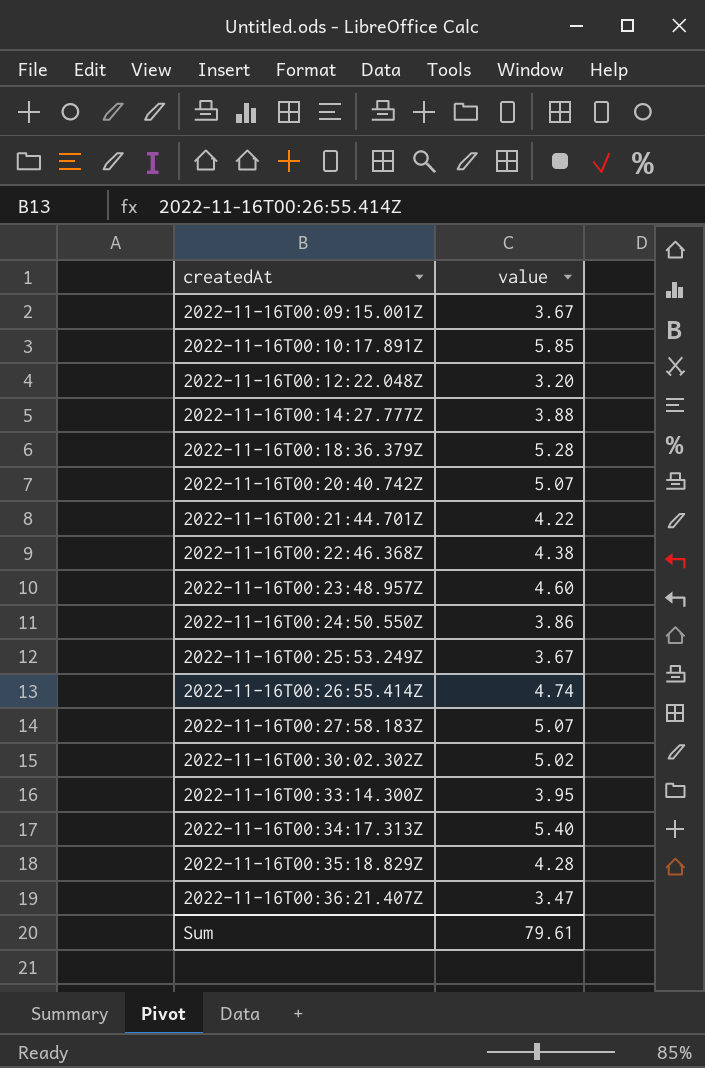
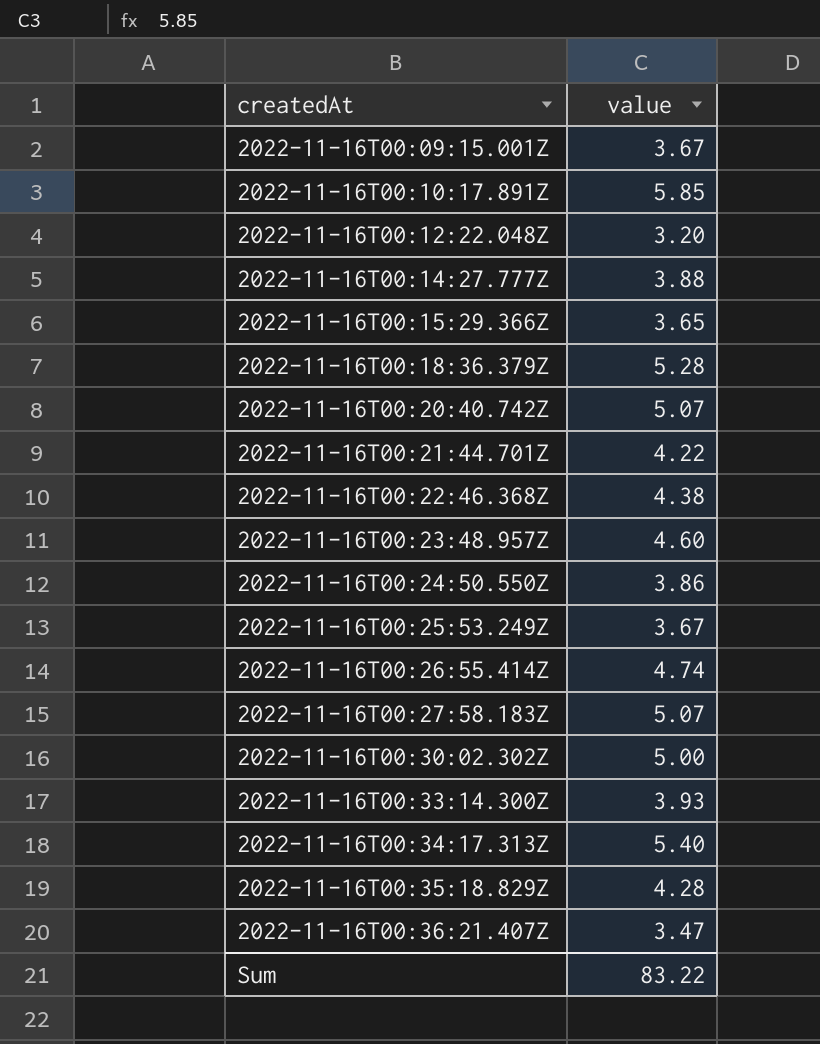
row 2022-11-16T00:15:29.366Z: none -> 3.65
2022-11-16T00:30:02.302Z | value: 5.02 -> 5.00
2022-11-16T00:33:14.300Z | value: 3.95 -> 3.93
Sum | value: 79.61 -> 83.22

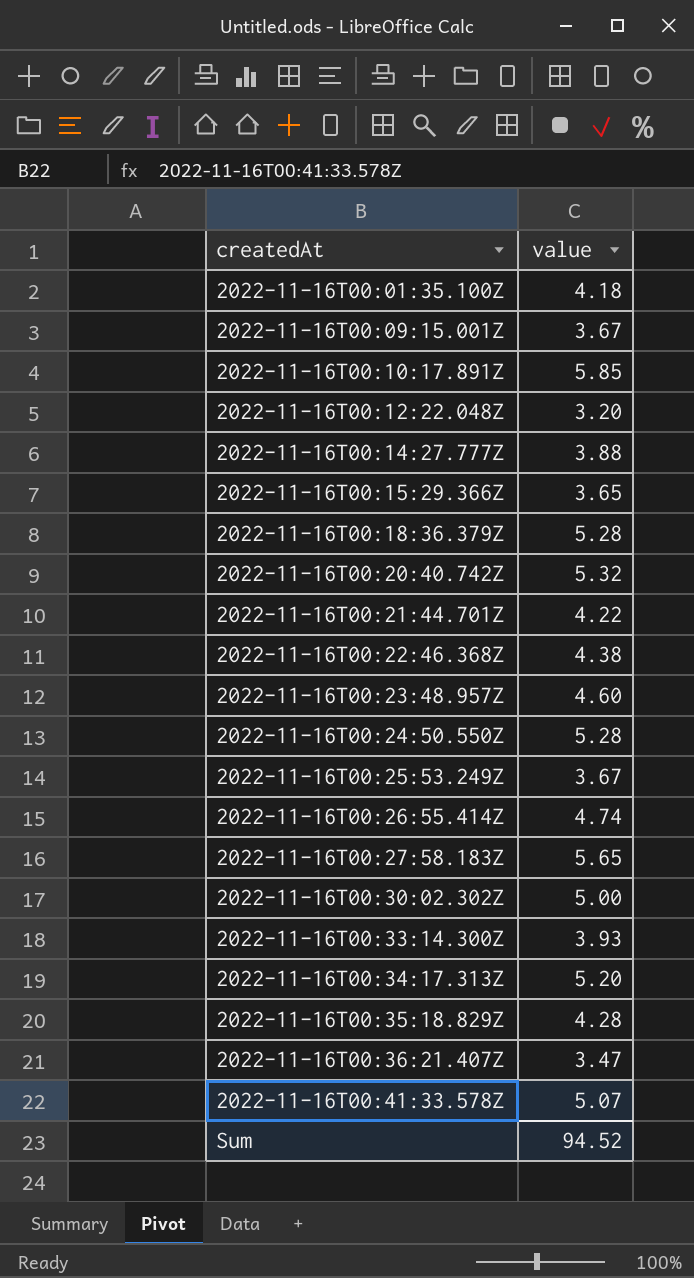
row 2022-11-16T00:01:35.100Z: none -> 4.18
2022-11-16T00:20:40.742Z | value: 5.07 -> 5.32
2022-11-16T00:24:50.550Z | value: 3.86 -> 5.28
2022-11-16T00:27:58.183Z | value: 5.07 -> 5.65
2022-11-16T00:34:17.313Z | value: 5.40 -> 5.20
row 2022-11-16T00:41:33.578Z: none -> 5.07
Sum | value: 83.22 -> 94.52

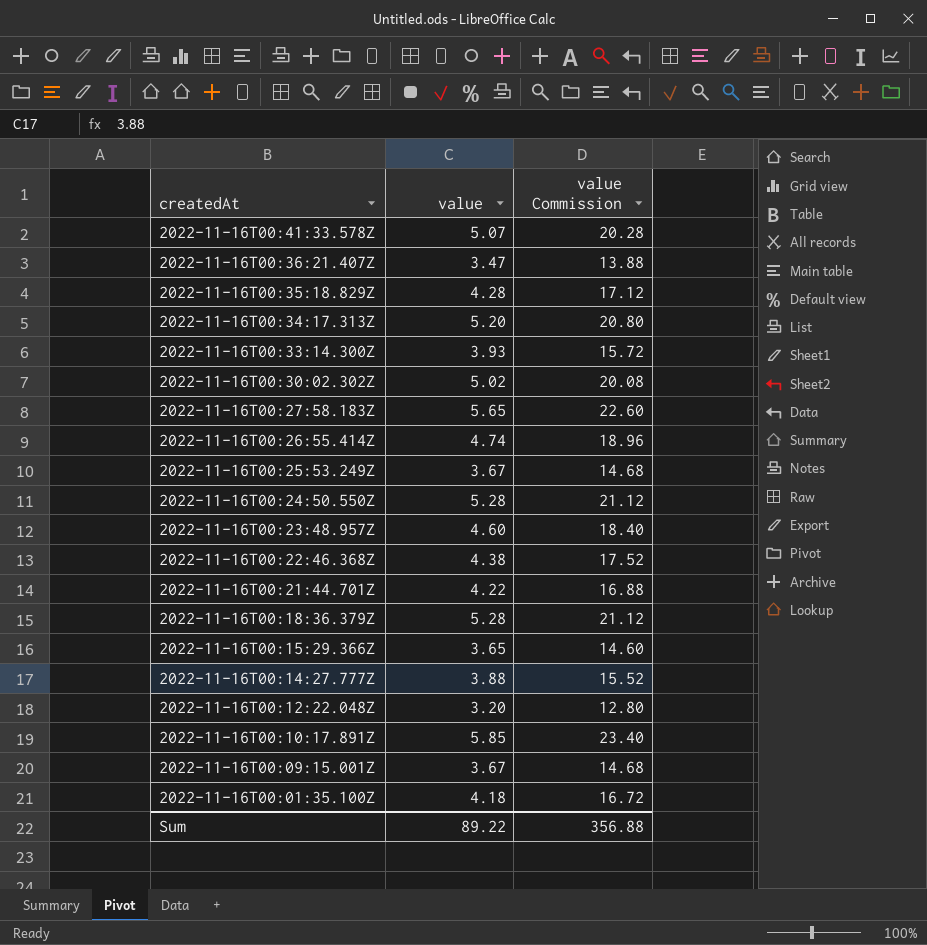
row order: createdAt ascending -> createdAt descending
column value Commission | formula: none -> [value] * 4
row 2022-11-16T00:20:40.742Z: 5.32 -> none
2022-11-16T00:30:02.302Z | value: 5.00 -> 5.02
Sum | value: 94.52 -> 89.22

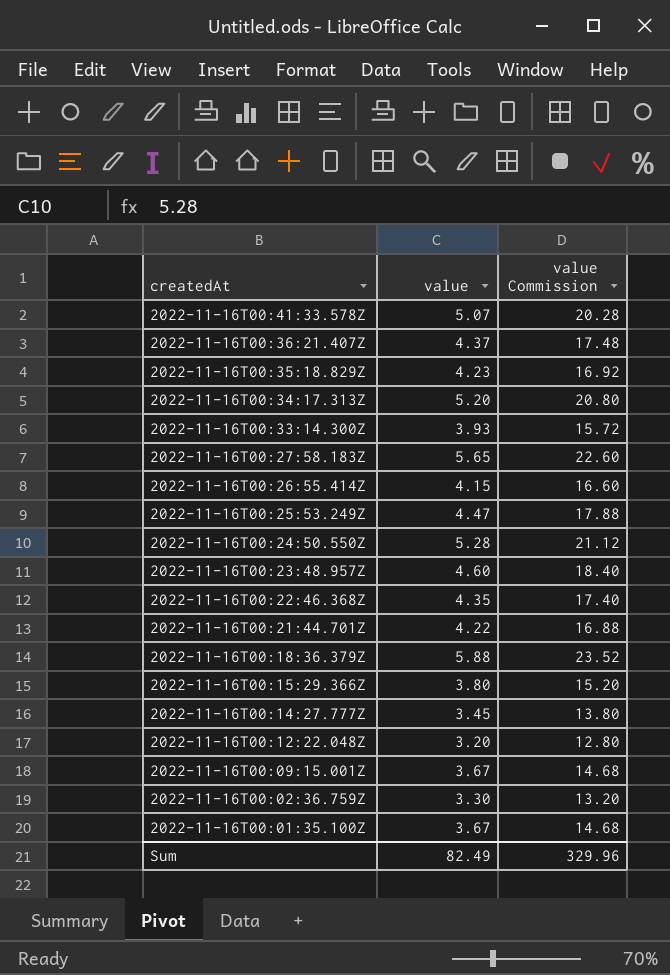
row 2022-11-16T00:30:02.302Z: 5.02 | 20.08 -> none
row 2022-11-16T00:10:17.891Z: 5.85 | 23.40 -> none
2022-11-16T00:36:21.407Z | value: 3.47 -> 4.37
2022-11-16T00:36:21.407Z | value Commission: 13.88 -> 17.48
2022-11-16T00:35:18.829Z | value: 4.28 -> 4.23
2022-11-16T00:35:18.829Z | value Commission: 17.12 -> 16.92
2022-11-16T00:26:55.414Z | value: 4.74 -> 4.15
2022-11-16T00:26:55.414Z | value Commission: 18.96 -> 16.60
2022-11-16T00:25:53.249Z | value: 3.67 -> 4.47
2022-11-16T00:25:53.249Z | value Commission: 14.68 -> 17.88
2022-11-16T00:22:46.368Z | value: 4.38 -> 4.35
2022-11-16T00:22:46.368Z | value Commission: 17.52 -> 17.40
2022-11-16T00:18:36.379Z | value: 5.28 -> 5.88
2022-11-16T00:18:36.379Z | value Commission: 21.12 -> 23.52
2022-11-16T00:15:29.366Z | value: 3.65 -> 3.80
2022-11-16T00:15:29.366Z | value Commission: 14.60 -> 15.20
2022-11-16T00:14:27.777Z | value: 3.88 -> 3.45
2022-11-16T00:14:27.777Z | value Commission: 15.52 -> 13.80
row 2022-11-16T00:02:36.759Z: none -> 3.30 | 13.20
2022-11-16T00:01:35.100Z | value: 4.18 -> 3.67
2022-11-16T00:01:35.100Z | value Commission: 16.72 -> 14.68
Sum | value: 89.22 -> 82.49
Sum | value Commission: 356.88 -> 329.96

